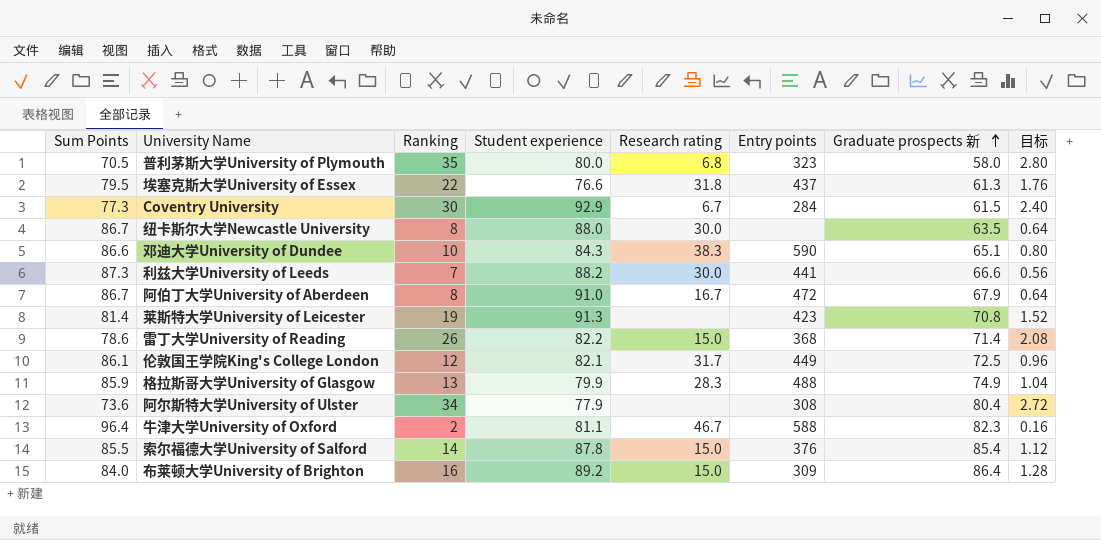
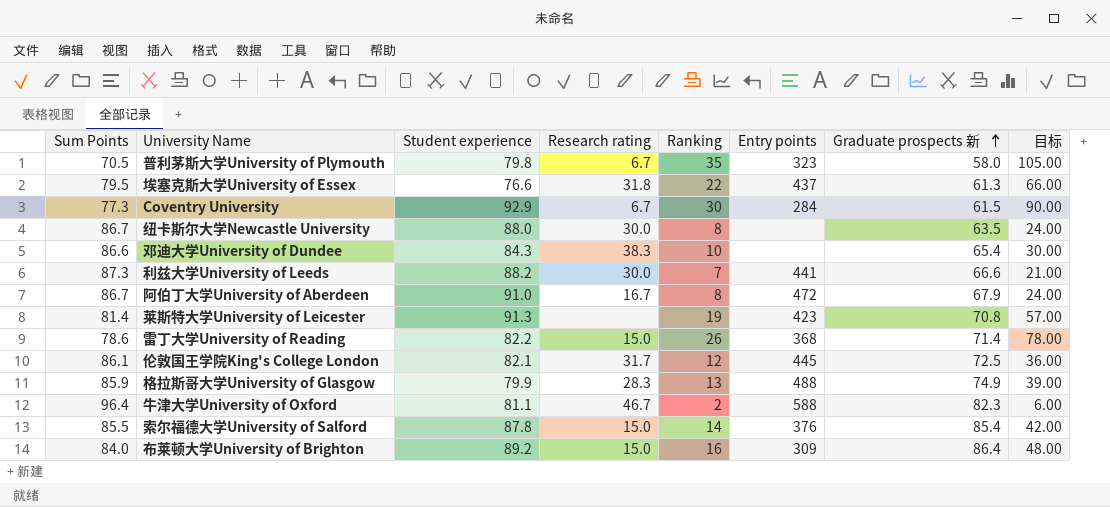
column Ranking | position: 3 -> 5
column 目标 | formula: [Ranking] * 0.08 -> [Ranking] * 3
row 阿尔斯特大学University of Ulster: 73.6 | 34 | 77.9 | none | 308 | 80.4 | 2.72 -> none
普利茅斯大学University of Plymouth | Student experience: 80.0 -> 79.8
普利茅斯大学University of Plymouth | Research rating: 6.8 -> 6.7
邓迪大学University of Dundee | Entry points: 590 -> none
邓迪大学University of Dundee | Graduate prospects 新: 65.1 -> 65.4
伦敦国王学院King's College London | Entry points: 449 -> 445

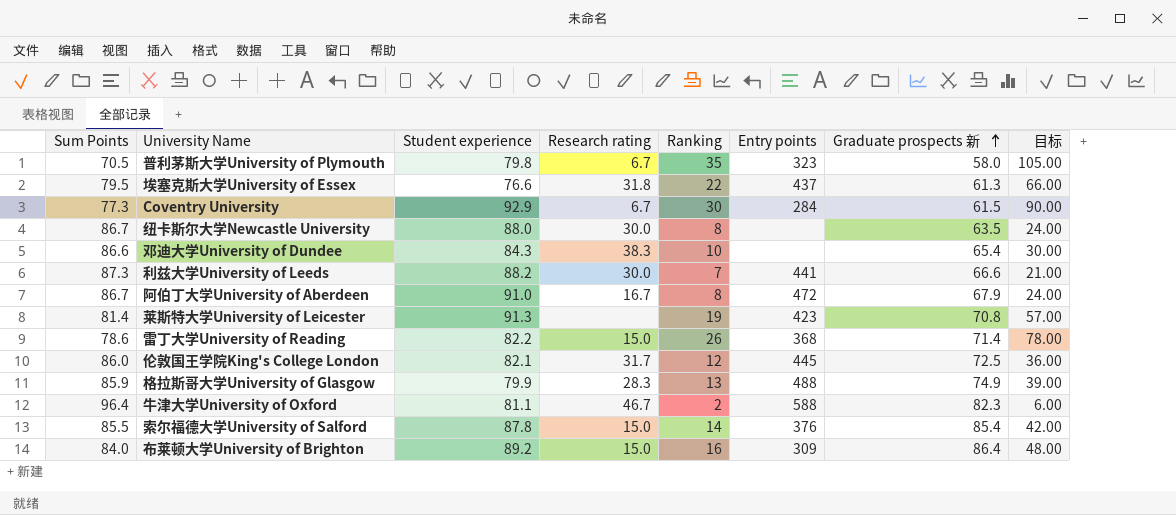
伦敦国王学院King's College London | Sum Points: 86.1 -> 86.0

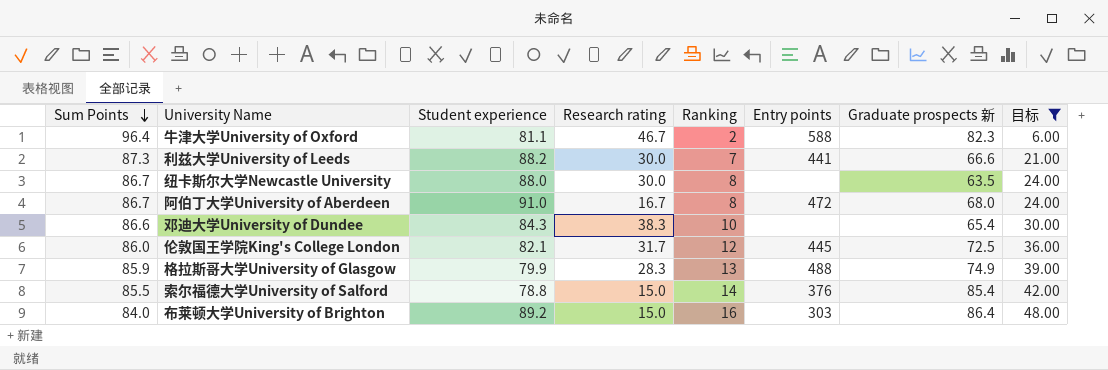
filter: none -> 目标 <= 48.00
row order: Graduate prospects 新 ascending -> Sum Points descending
阿伯丁大学University of Aberdeen | Graduate prospects 新: 67.9 -> 68.0
索尔福德大学University of Salford | Student experience: 87.8 -> 78.8
布莱顿大学University of Brighton | Entry points: 309 -> 303

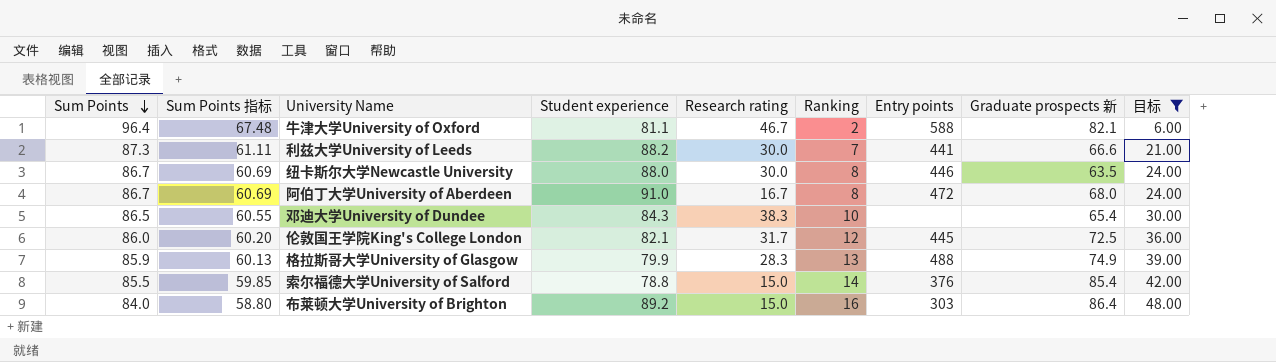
column Sum Points 指标 | formula: none -> [Sum Points] * 0.7
牛津大学University of Oxford | Graduate prospects 新: 82.3 -> 82.1
纽卡斯尔大学Newcastle University | Entry points: none -> 446
邓迪大学University of Dundee | Sum Points: 86.6 -> 86.5

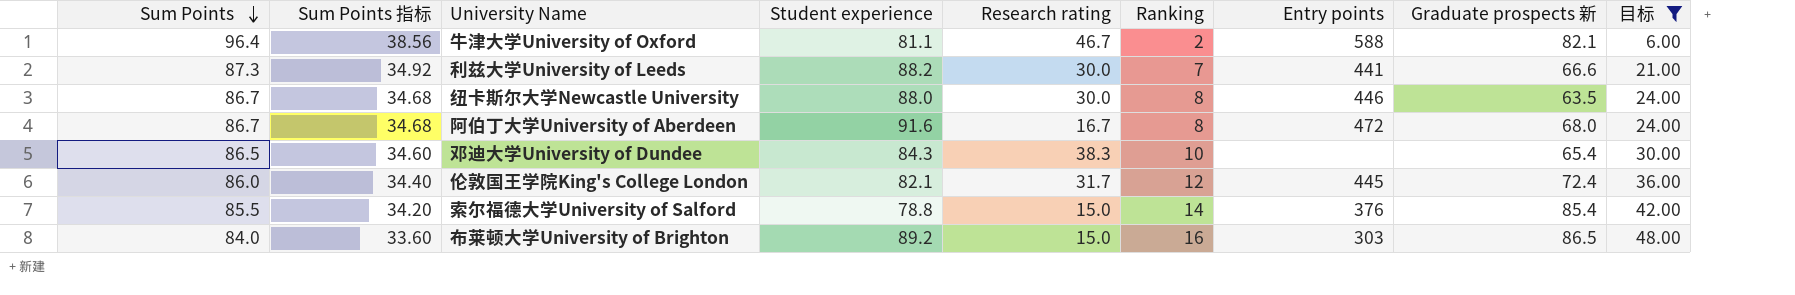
column Sum Points 指标 | formula: [Sum Points] * 0.7 -> [Sum Points] * 0.4
row 格拉斯哥大学University of Glasgow: 85.9 | 60.13 | 79.9 | 28.3 | 13 | 488 | 74.9 | 39.00 -> none
阿伯丁大学University of Aberdeen | Student experience: 91.0 -> 91.6
伦敦国王学院King's College London | Graduate prospects 新: 72.5 -> 72.4
布莱顿大学University of Brighton | Graduate prospects 新: 86.4 -> 86.5

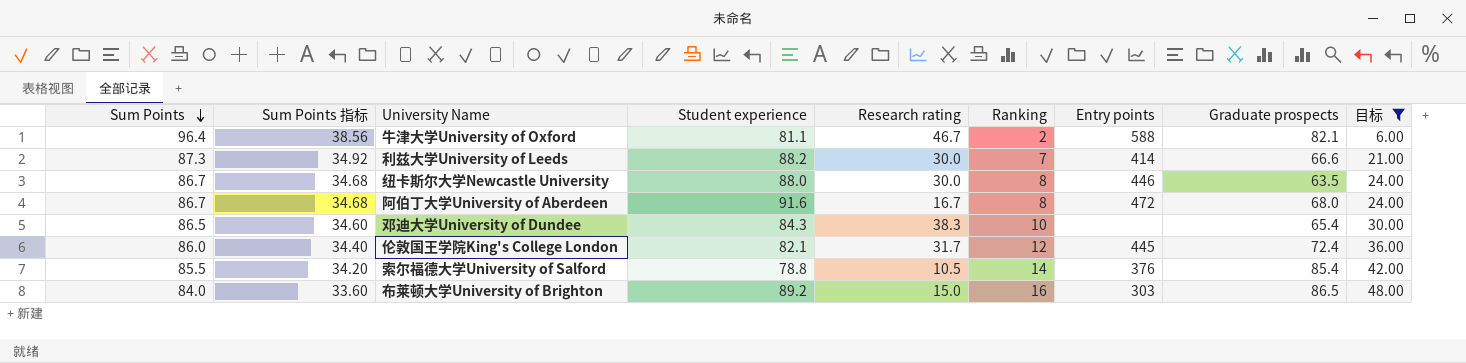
column name: Graduate prospects 新 -> Graduate prospects
利兹大学University of Leeds | Entry points: 441 -> 414
索尔福德大学University of Salford | Research rating: 15.0 -> 10.5

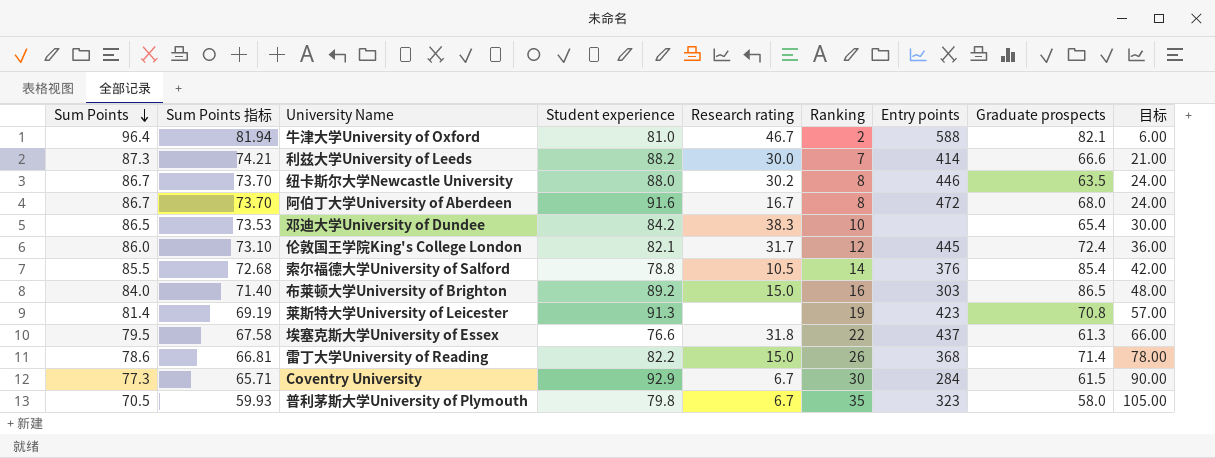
filter: 目标 <= 48.00 -> none
column Sum Points 指标 | formula: [Sum Points] * 0.4 -> [Sum Points] * 0.85
牛津大学University of Oxford | Student experience: 81.1 -> 81.0
纽卡斯尔大学Newcastle University | Research rating: 30.0 -> 30.2
邓迪大学University of Dundee | Student experience: 84.3 -> 84.2

